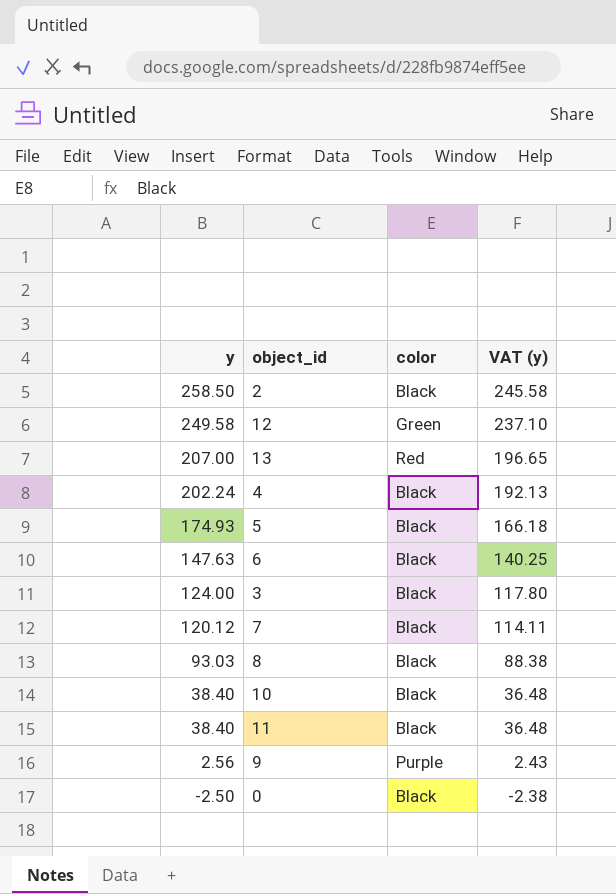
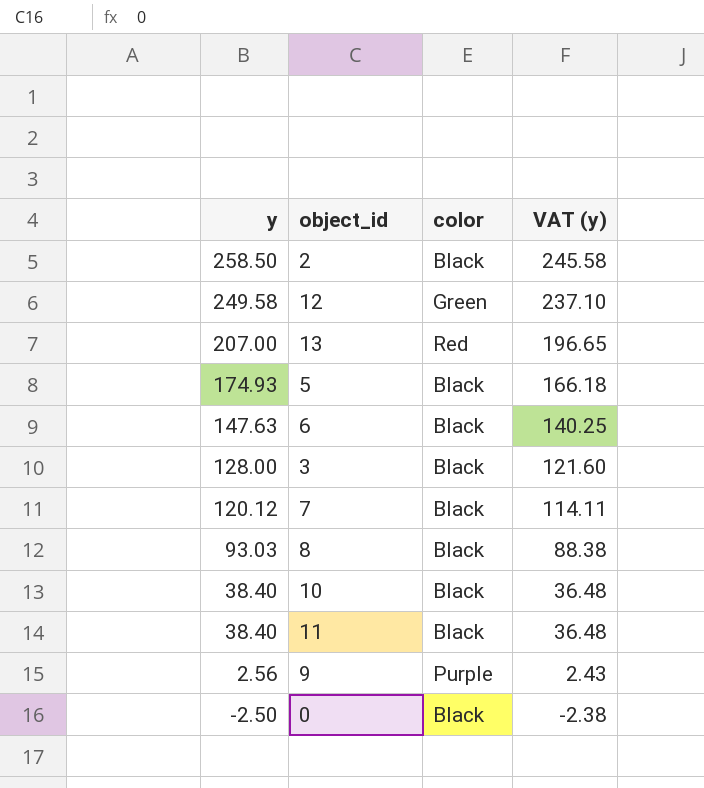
row 4: 202.24 | Black | 192.13 -> none
3 | y: 124.00 -> 128.00
3 | VAT (y): 117.80 -> 121.60

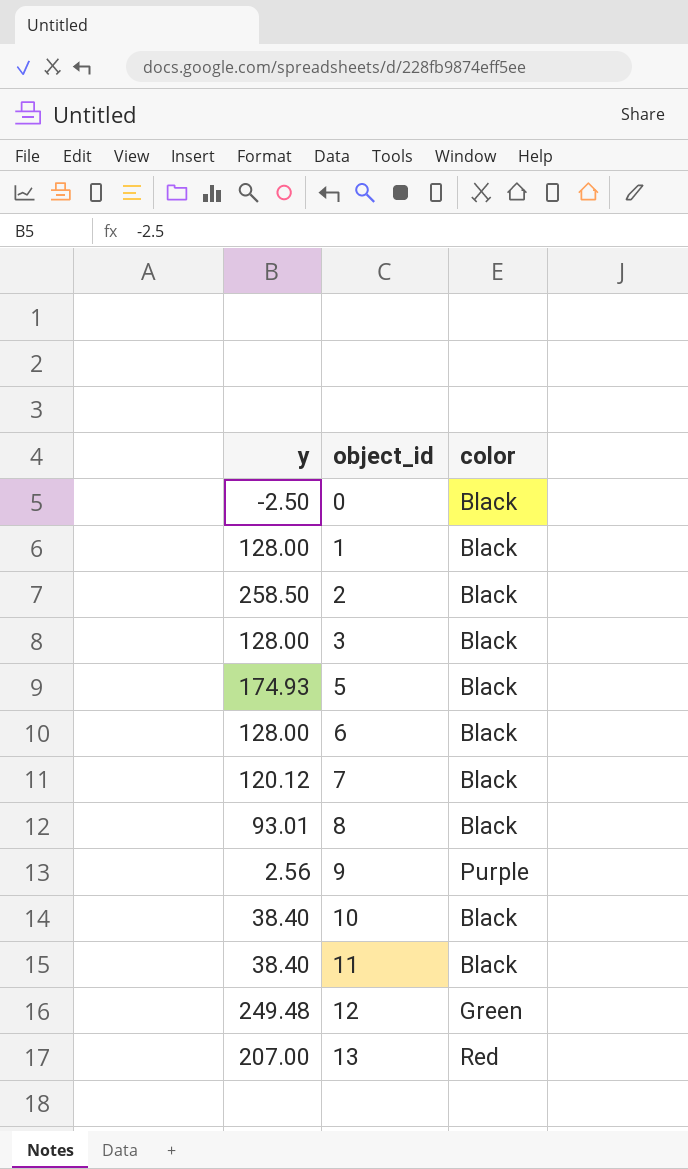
row order: y descending -> object_id ascending
column VAT (y) | formula: [y] * 0.95 -> none
row 1: none -> 128.00 | Black
6 | y: 147.63 -> 128.00
8 | y: 93.03 -> 93.01
12 | y: 249.58 -> 249.48

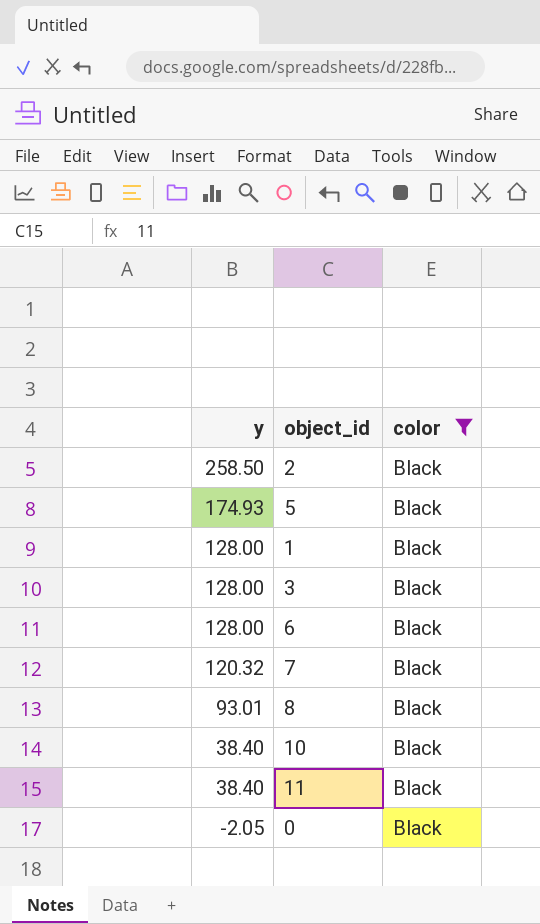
filter: none -> color = Black
row order: object_id ascending -> y descending
7 | y: 120.12 -> 120.32
0 | y: -2.50 -> -2.05

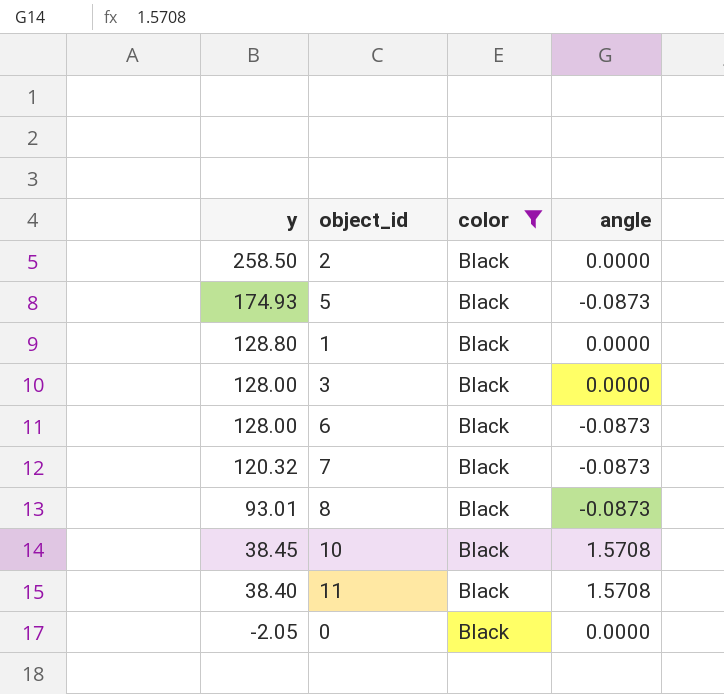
column angle | position: none -> 4
1 | y: 128.00 -> 128.80
10 | y: 38.40 -> 38.45

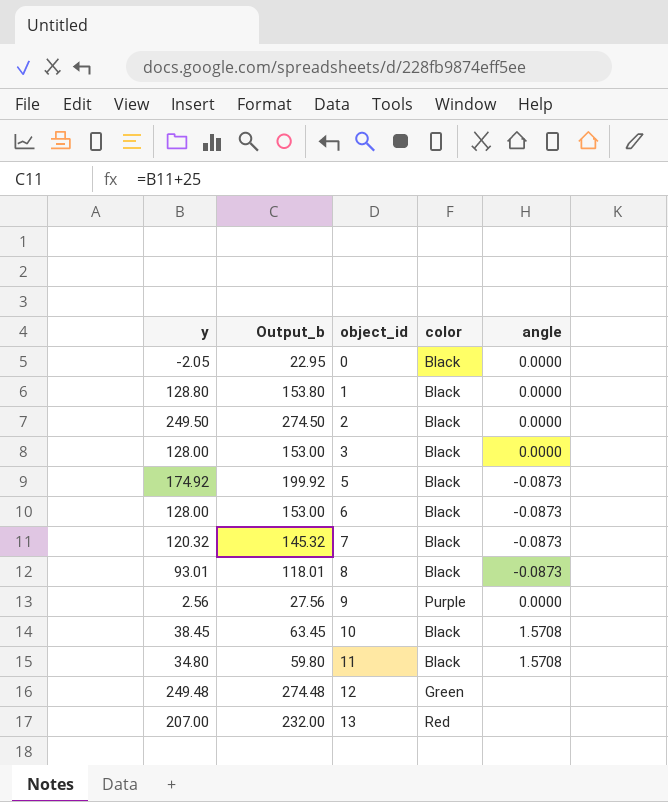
filter: color = Black -> none
row order: y descending -> object_id ascending
column Output_b | formula: none -> [y] + 25
2 | y: 258.50 -> 249.50
5 | y: 174.93 -> 174.92
11 | y: 38.40 -> 34.80

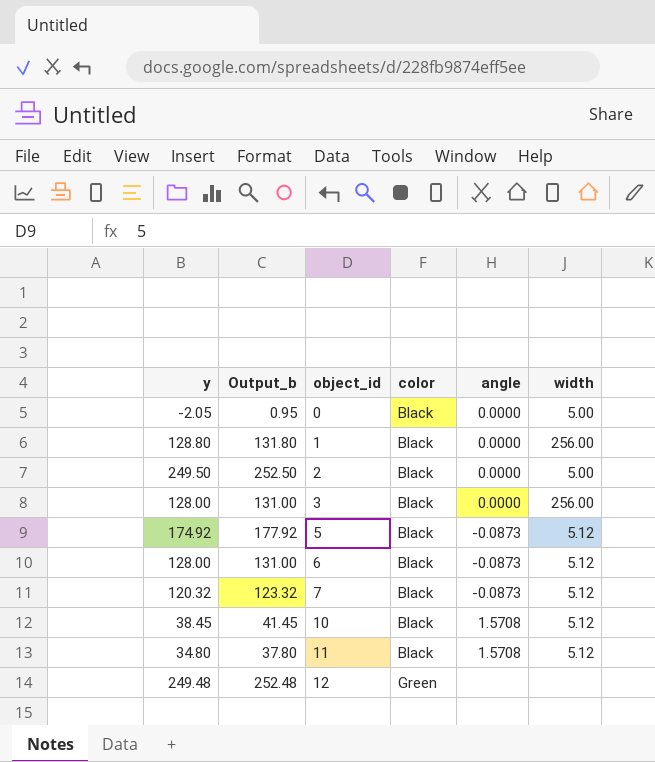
column Output_b | formula: [y] + 25 -> [y] + 3
column width | position: none -> 6
row 8: 93.01 | 118.01 | Black | -0.0873 -> none
row 9: 2.56 | 27.56 | Purple | 0.0000 -> none
row 13: 207.00 | 232.00 | Red | none -> none

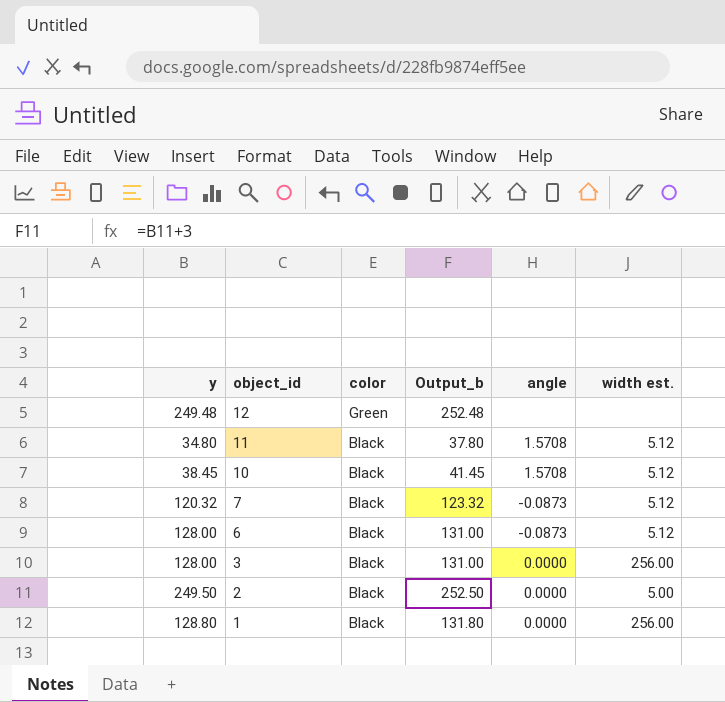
row order: object_id ascending -> object_id descending
column Output_b | position: 2 -> 4
column name: width -> width est.
row 0: -2.05 | 0.95 | Black | 0.0000 | 5.00 -> none
row 5: 174.92 | 177.92 | Black | -0.0873 | 5.12 -> none

